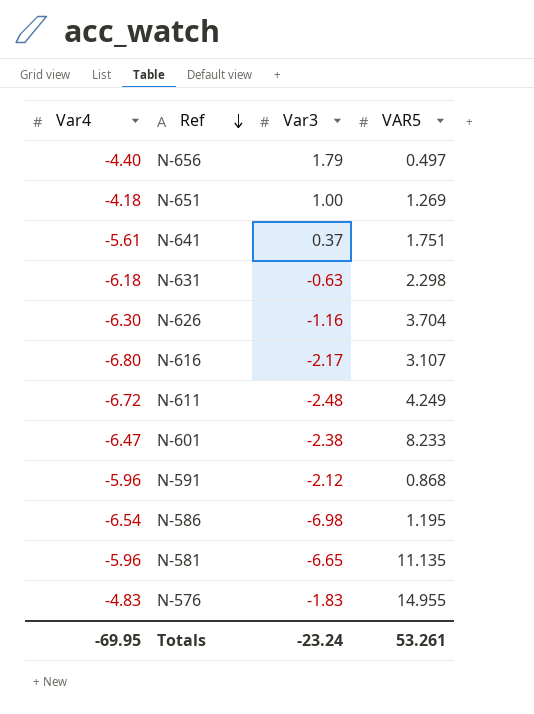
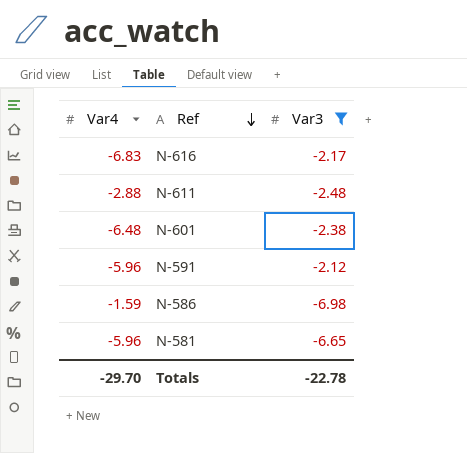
filter: none -> Var3 <= -2.12
column VAR5 | position: 4 -> none
N-616 | Var4: -6.80 -> -6.83
N-611 | Var4: -6.72 -> -2.88
N-601 | Var4: -6.47 -> -6.48
N-586 | Var4: -6.54 -> -1.59
Totals | Var4: -69.95 -> -29.70
Totals | Var3: -23.24 -> -22.78

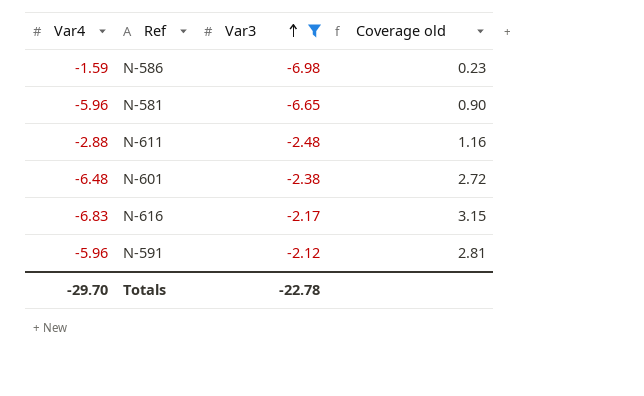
row order: Ref descending -> Var3 ascending
column Coverage old | formula: none -> [Var4] / [Var3]

